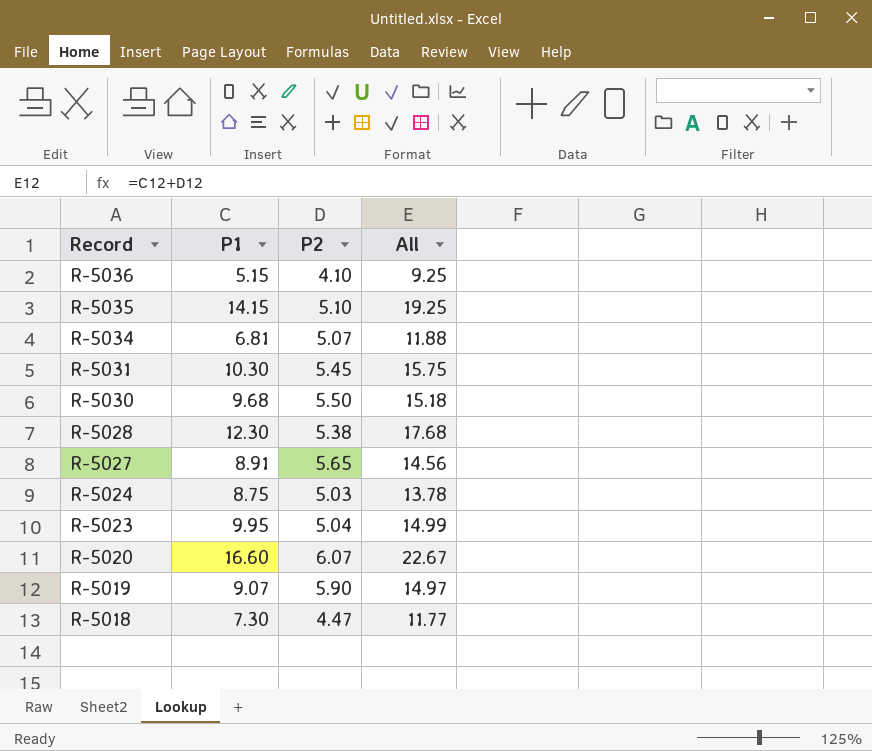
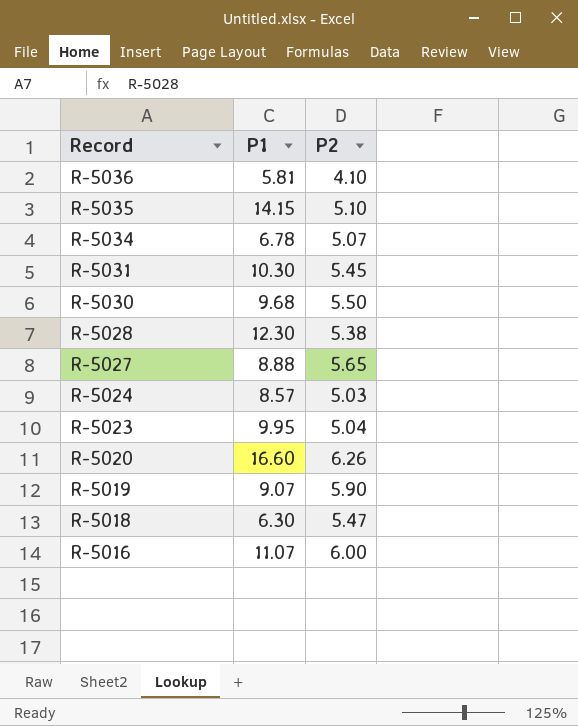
column All | formula: [P1] + [P2] -> none
R-5036 | P1: 5.15 -> 5.81
R-5034 | P1: 6.81 -> 6.78
R-5027 | P1: 8.91 -> 8.88
R-5024 | P1: 8.75 -> 8.57
R-5020 | P2: 6.07 -> 6.26
R-5018 | P1: 7.30 -> 6.30
R-5018 | P2: 4.47 -> 5.47
row R-5016: none -> 11.07 | 6.00

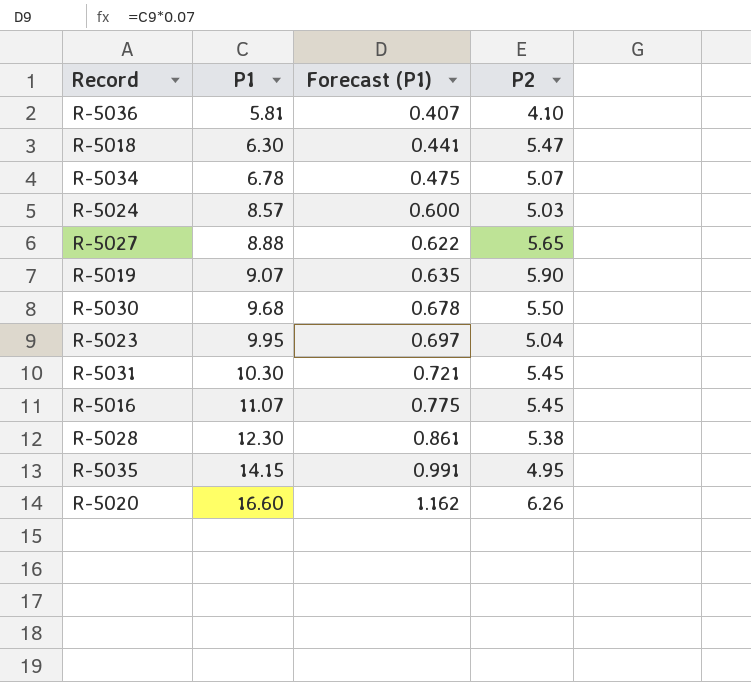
row order: Record descending -> P1 ascending
column Forecast (P1) | formula: none -> [P1] * 0.07
R-5016 | P2: 6.00 -> 5.45
R-5035 | P2: 5.10 -> 4.95

